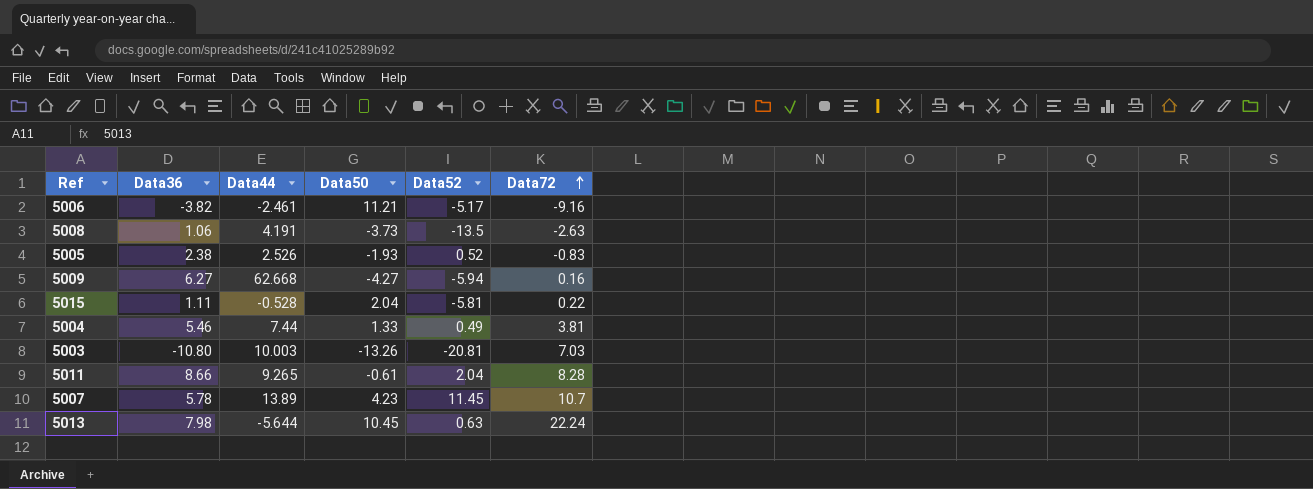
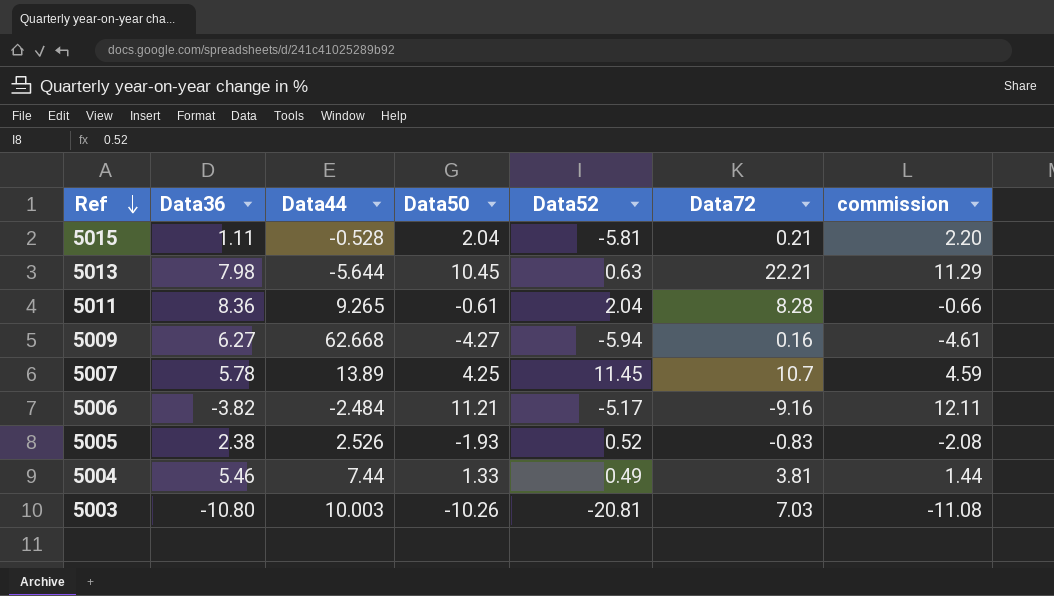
row order: Data72 ascending -> Ref descending
column commission | formula: none -> [Data50] * 1.08
row 5008: 1.06 | 4.191 | -3.73 | -13.5 | -2.63 -> none
5015 | Data72: 0.22 -> 0.21
5013 | Data72: 22.24 -> 22.21
5011 | Data36: 8.66 -> 8.36
5007 | Data50: 4.23 -> 4.25
5006 | Data44: -2.461 -> -2.484
5003 | Data50: -13.26 -> -10.26

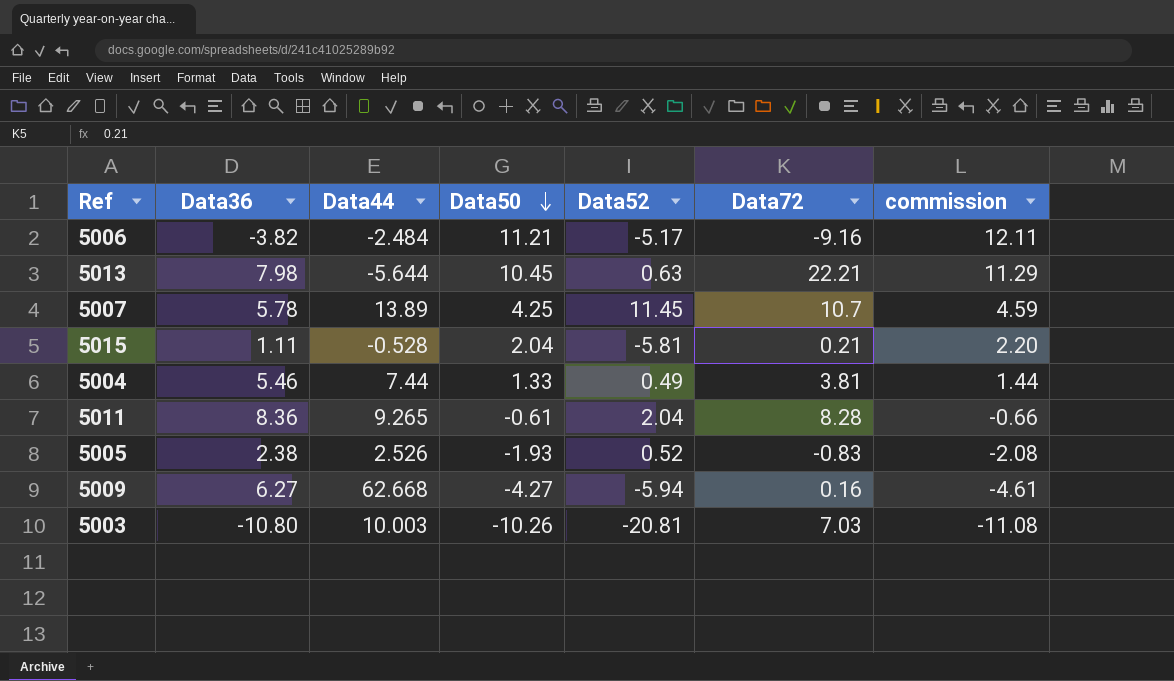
row order: Ref descending -> Data50 descending

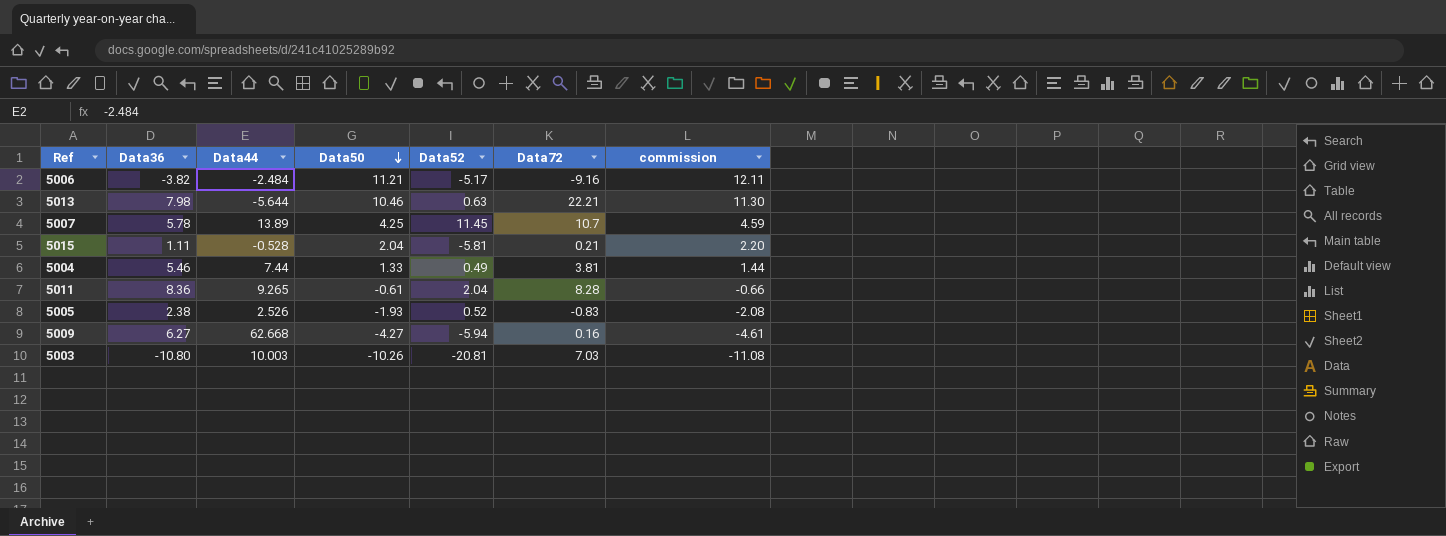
5013 | Data50: 10.45 -> 10.46
5013 | commission: 11.29 -> 11.30

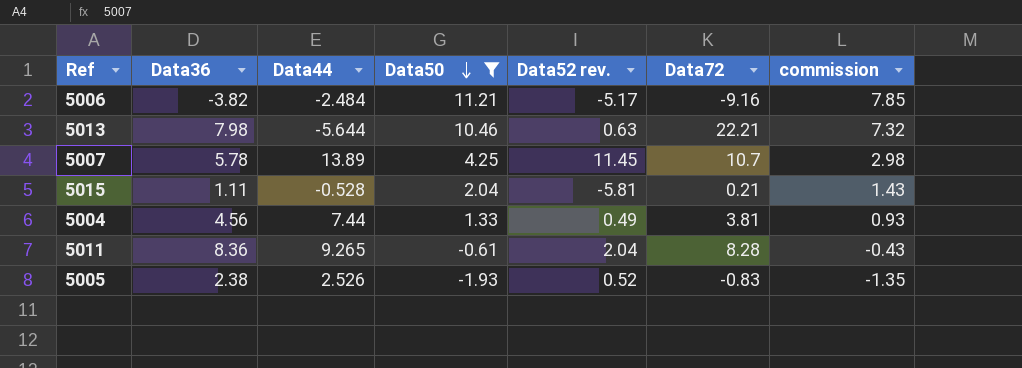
filter: none -> Data50 >= -1.93
column name: Data52 -> Data52 rev.
column commission | formula: [Data50] * 1.08 -> [Data50] * 0.7
5004 | Data36: 5.46 -> 4.56

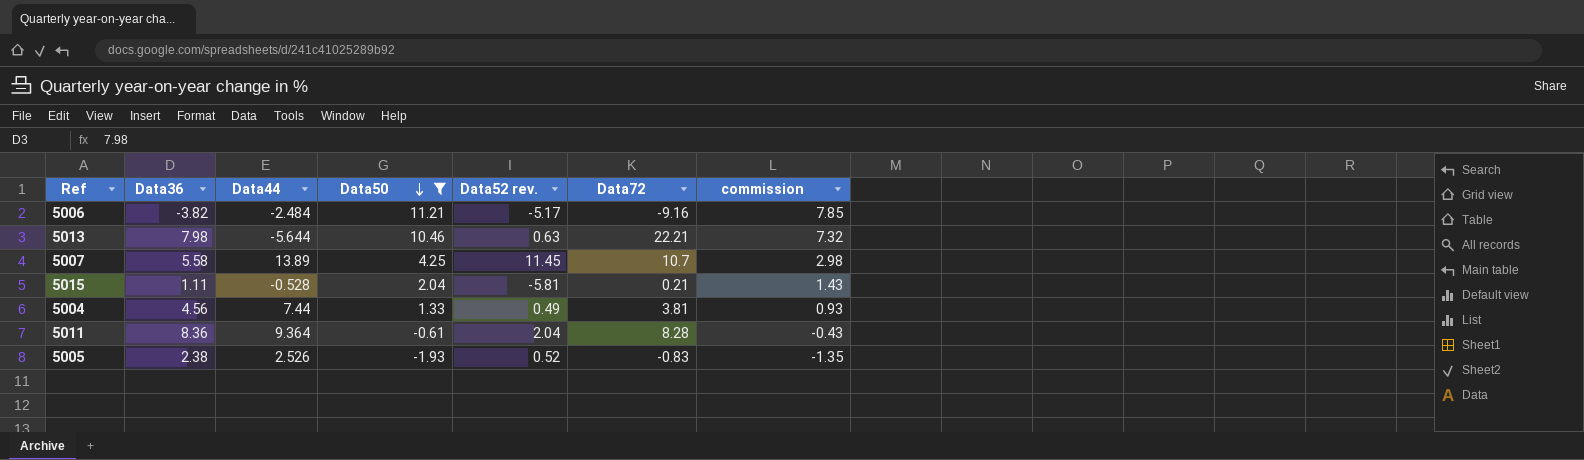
5007 | Data36: 5.78 -> 5.58
5011 | Data44: 9.265 -> 9.364

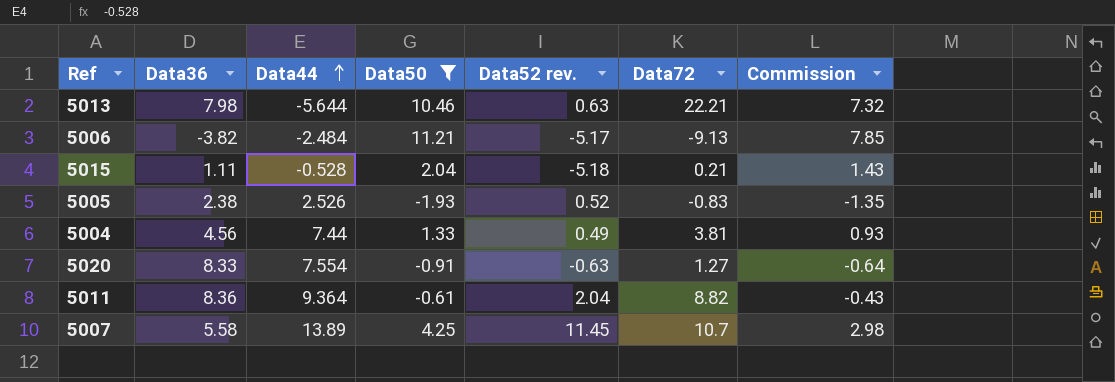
row order: Data50 descending -> Data44 ascending
column name: commission -> Commission
5006 | Data72: -9.16 -> -9.13
5015 | Data52 rev.: -5.81 -> -5.18
row 5020: none -> 8.33 | 7.554 | -0.91 | -0.63 | 1.27 | -0.64
5011 | Data72: 8.28 -> 8.82

